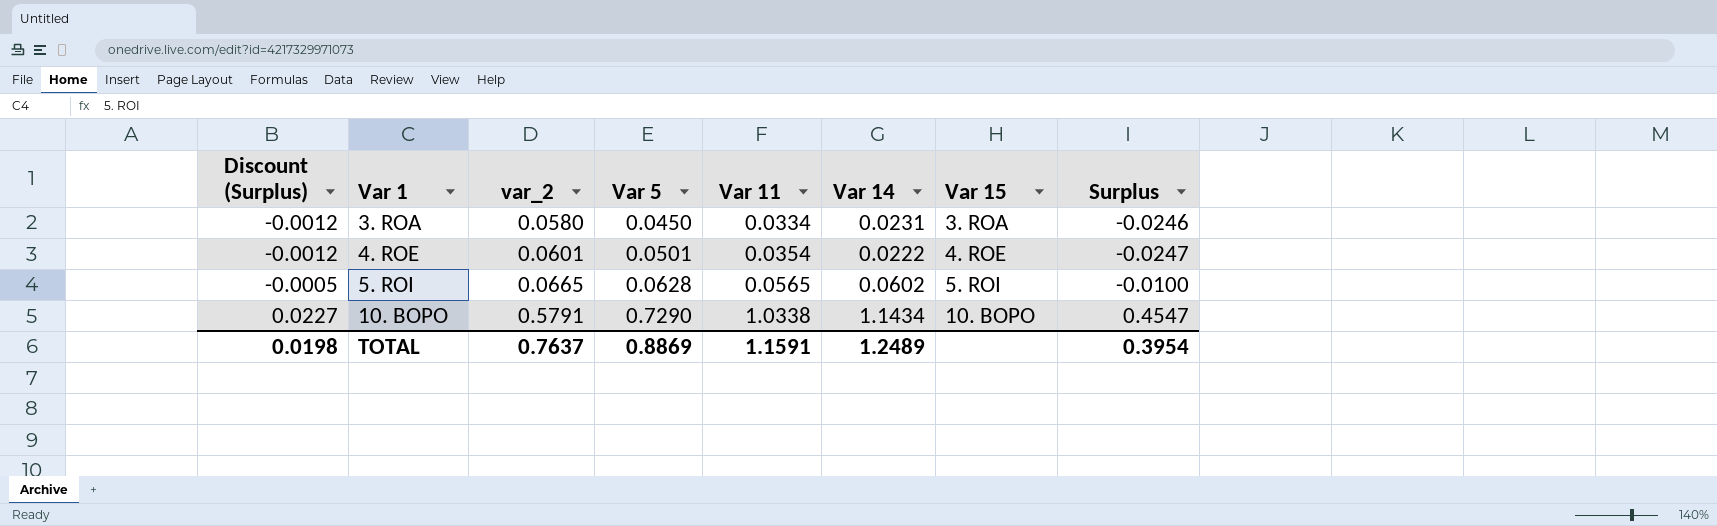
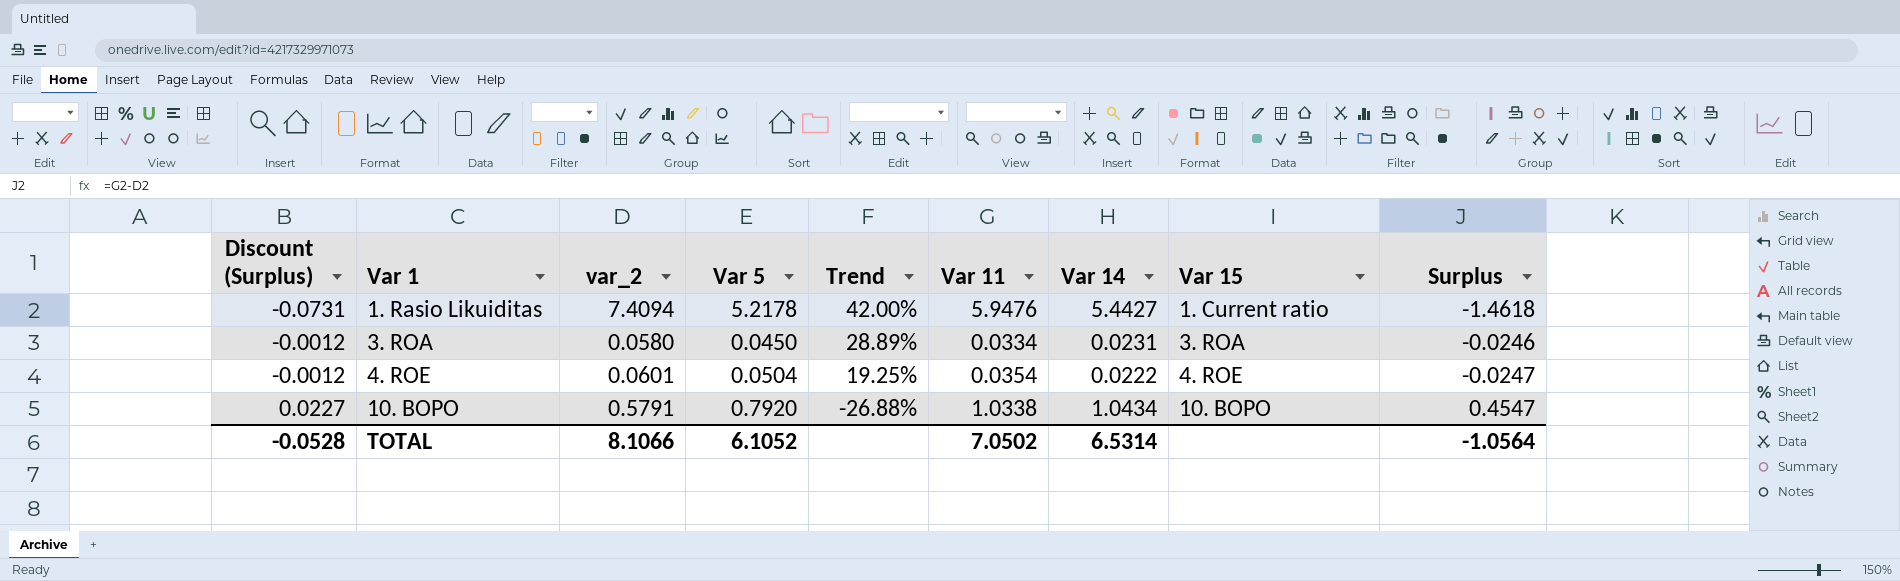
column Trend | formula: none -> ([var_2] - [Var 5]) / [Var 5]
row 5. ROI: -0.0005 | 0.0665 | 0.0628 | 0.0565 | 0.0602 | 5. ROI | -0.0100 -> none
row 1. Rasio Likuiditas: none -> -0.0731 | 7.4094 | 5.2178 | 42.00% | 5.9476 | 5.4427 | 1. Current ratio | -1.4618
4. ROE | Var 5: 0.0501 -> 0.0504
10. BOPO | Var 5: 0.7290 -> 0.7920
10. BOPO | Var 14: 1.1434 -> 1.0434
TOTAL | Discount (Surplus): 0.0198 -> -0.0528
TOTAL | var_2: 0.7637 -> 8.1066
TOTAL | Var 5: 0.8869 -> 6.1052
TOTAL | Var 11: 1.1591 -> 7.0502
TOTAL | Var 14: 1.2489 -> 6.5314
TOTAL | Surplus: 0.3954 -> -1.0564

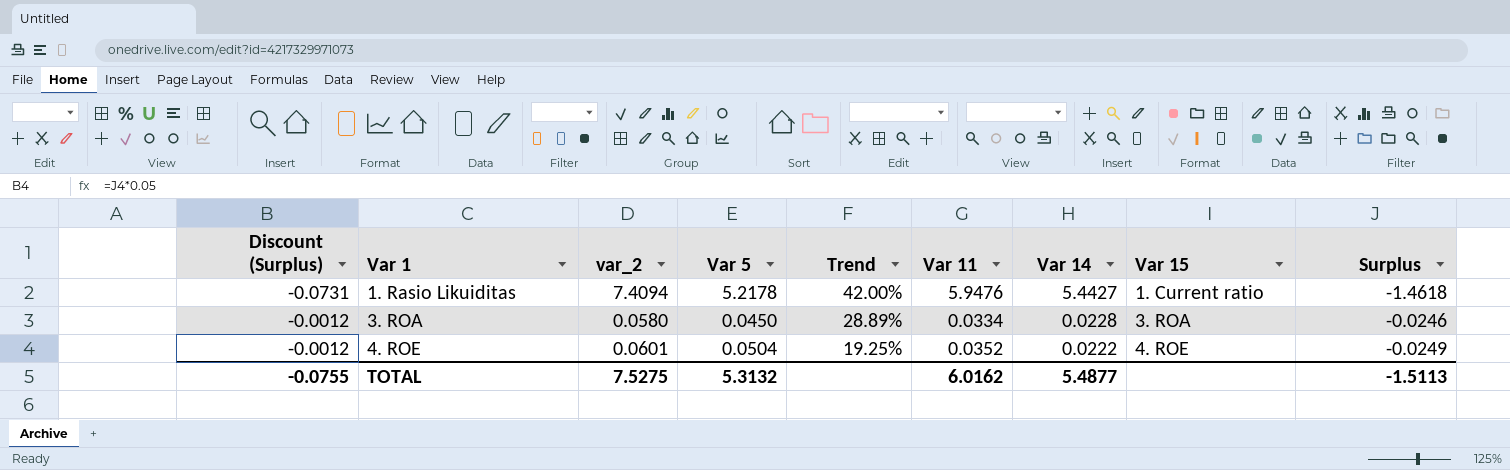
row 10. BOPO: 0.0227 | 0.5791 | 0.7920 | -26.88% | 1.0338 | 1.0434 | 10. BOPO | 0.4547 -> none
3. ROA | Var 14: 0.0231 -> 0.0228
4. ROE | Var 11: 0.0354 -> 0.0352
4. ROE | Surplus: -0.0247 -> -0.0249
TOTAL | Discount (Surplus): -0.0528 -> -0.0755
TOTAL | var_2: 8.1066 -> 7.5275
TOTAL | Var 5: 6.1052 -> 5.3132
TOTAL | Var 11: 7.0502 -> 6.0162
TOTAL | Var 14: 6.5314 -> 5.4877
TOTAL | Surplus: -1.0564 -> -1.5113

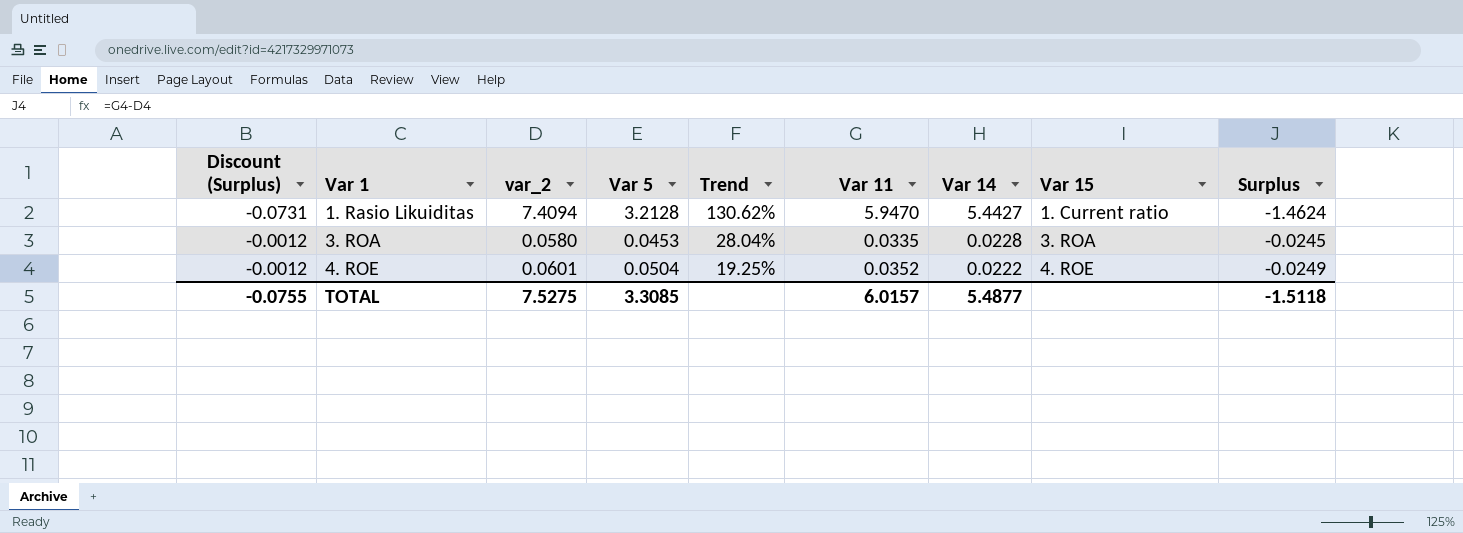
1. Rasio Likuiditas | Var 5: 5.2178 -> 3.2128
1. Rasio Likuiditas | Trend: 42.00% -> 130.62%
1. Rasio Likuiditas | Var 11: 5.9476 -> 5.9470
1. Rasio Likuiditas | Surplus: -1.4618 -> -1.4624
3. ROA | Var 5: 0.0450 -> 0.0453
3. ROA | Trend: 28.89% -> 28.04%
3. ROA | Var 11: 0.0334 -> 0.0335
3. ROA | Surplus: -0.0246 -> -0.0245
TOTAL | Var 5: 5.3132 -> 3.3085
TOTAL | Var 11: 6.0162 -> 6.0157
TOTAL | Surplus: -1.5113 -> -1.5118

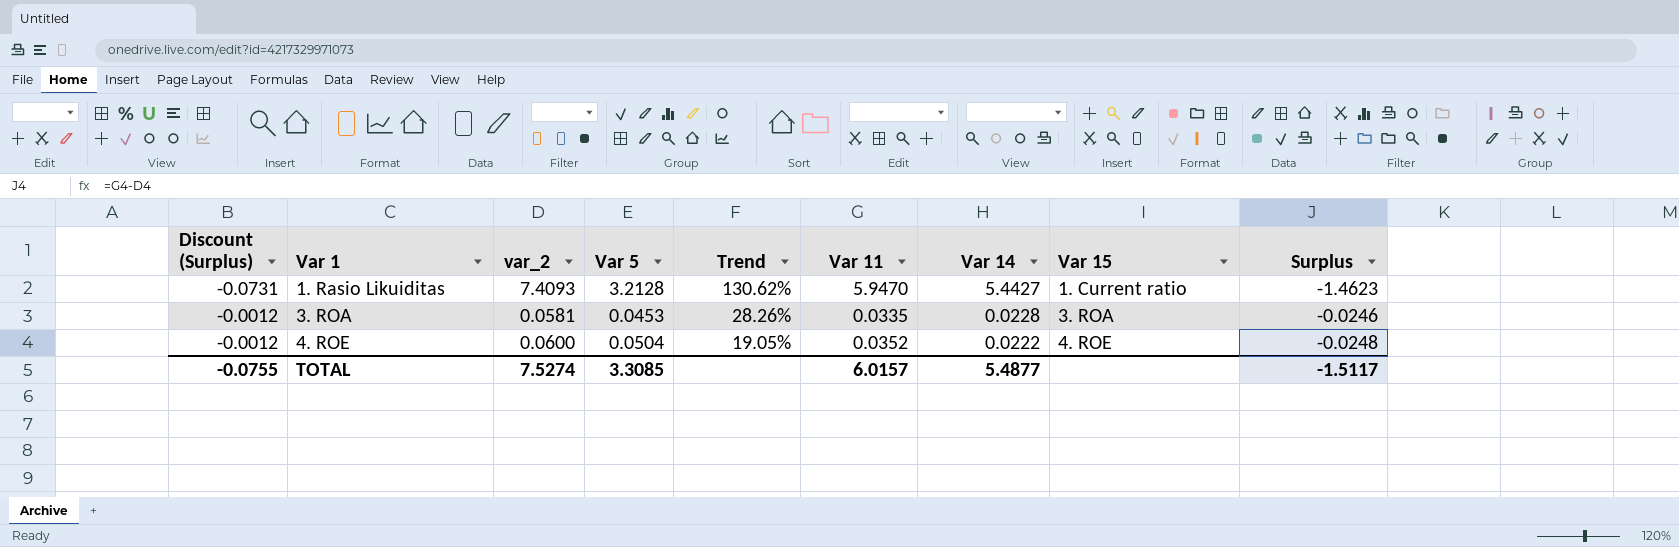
1. Rasio Likuiditas | var_2: 7.4094 -> 7.4093
1. Rasio Likuiditas | Surplus: -1.4624 -> -1.4623
3. ROA | var_2: 0.0580 -> 0.0581
3. ROA | Trend: 28.04% -> 28.26%
3. ROA | Surplus: -0.0245 -> -0.0246
4. ROE | var_2: 0.0601 -> 0.0600
4. ROE | Trend: 19.25% -> 19.05%
4. ROE | Surplus: -0.0249 -> -0.0248
TOTAL | var_2: 7.5275 -> 7.5274
TOTAL | Surplus: -1.5118 -> -1.5117

